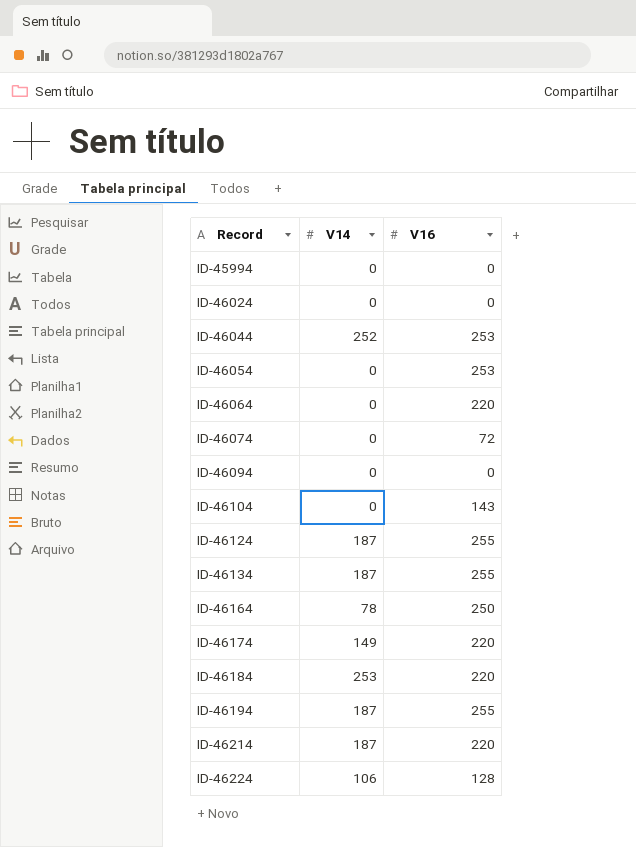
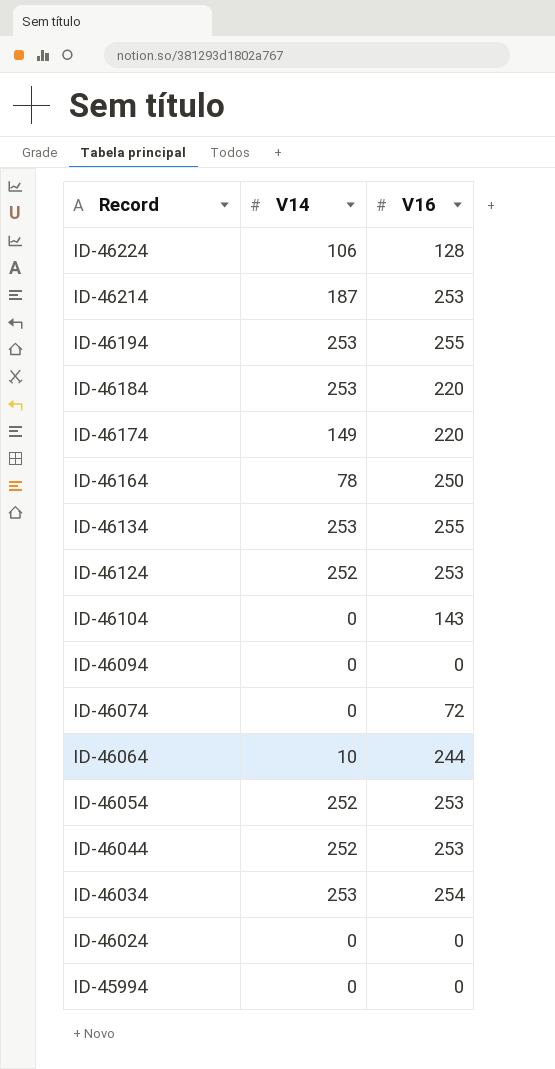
row order: Record ascending -> Record descending
ID-46214 | V16: 220 -> 253
ID-46194 | V14: 187 -> 253
ID-46134 | V14: 187 -> 253
ID-46124 | V14: 187 -> 252
ID-46124 | V16: 255 -> 253
ID-46064 | V14: 0 -> 10
ID-46064 | V16: 220 -> 244
ID-46054 | V14: 0 -> 252
row ID-46034: none -> 253 | 254

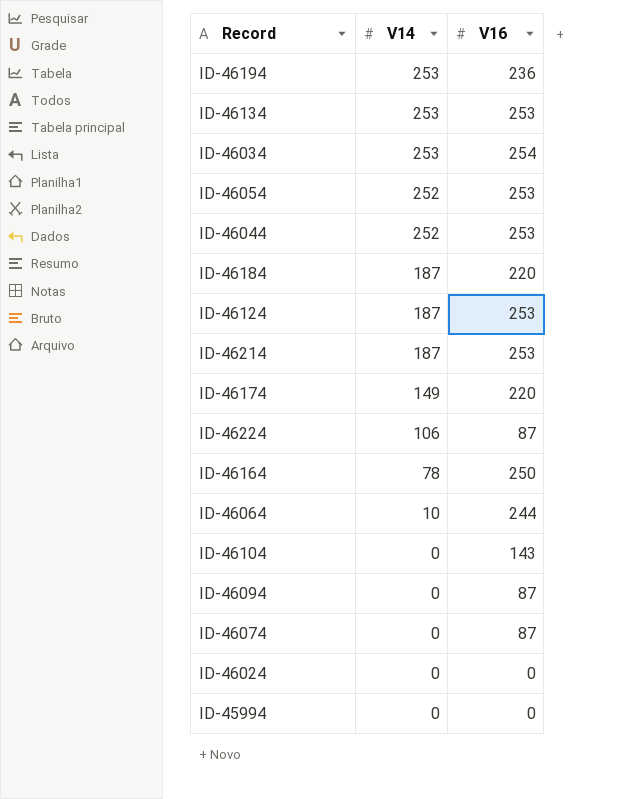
row order: Record descending -> V14 descending
ID-46194 | V16: 255 -> 236
ID-46134 | V16: 255 -> 253
ID-46184 | V14: 253 -> 187
ID-46124 | V14: 252 -> 187
ID-46224 | V16: 128 -> 87
ID-46094 | V16: 0 -> 87
ID-46074 | V16: 72 -> 87

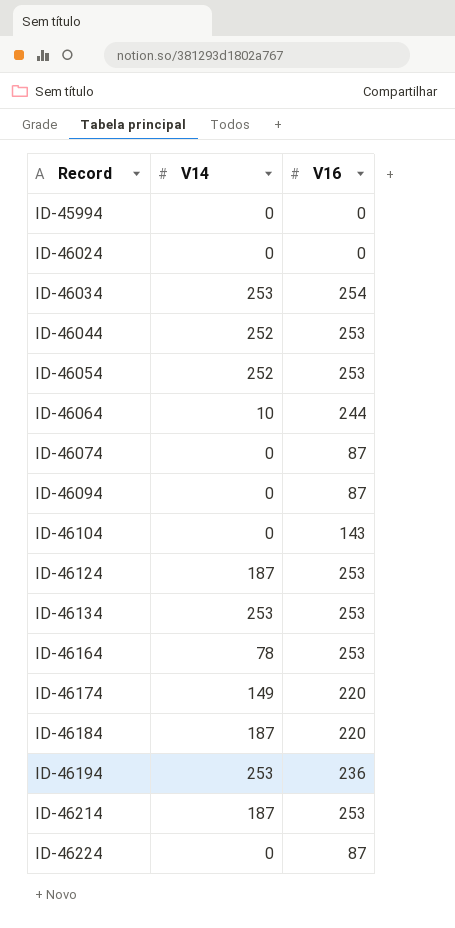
row order: V14 descending -> Record ascending
ID-46164 | V16: 250 -> 253
ID-46224 | V14: 106 -> 0

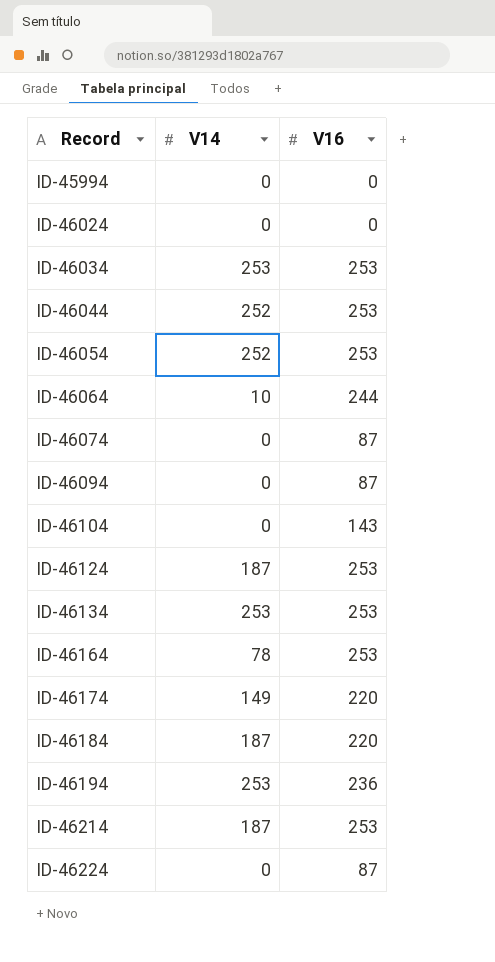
ID-46034 | V16: 254 -> 253

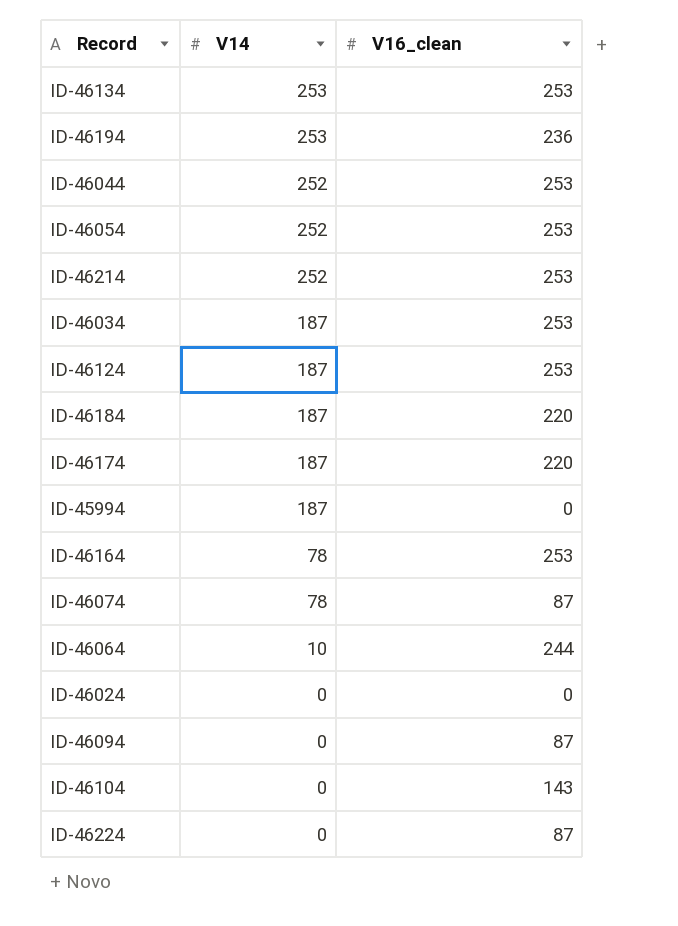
row order: Record ascending -> V14 descending
column name: V16 -> V16_clean
ID-46214 | V14: 187 -> 252
ID-46034 | V14: 253 -> 187
ID-46174 | V14: 149 -> 187
ID-45994 | V14: 0 -> 187
ID-46074 | V14: 0 -> 78

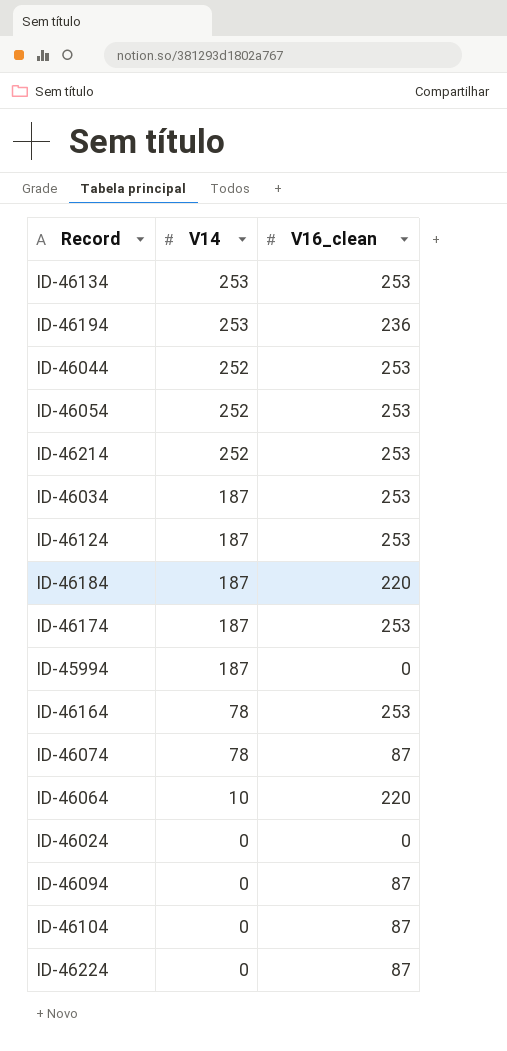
ID-46174 | V16_clean: 220 -> 253
ID-46064 | V16_clean: 244 -> 220
ID-46104 | V16_clean: 143 -> 87

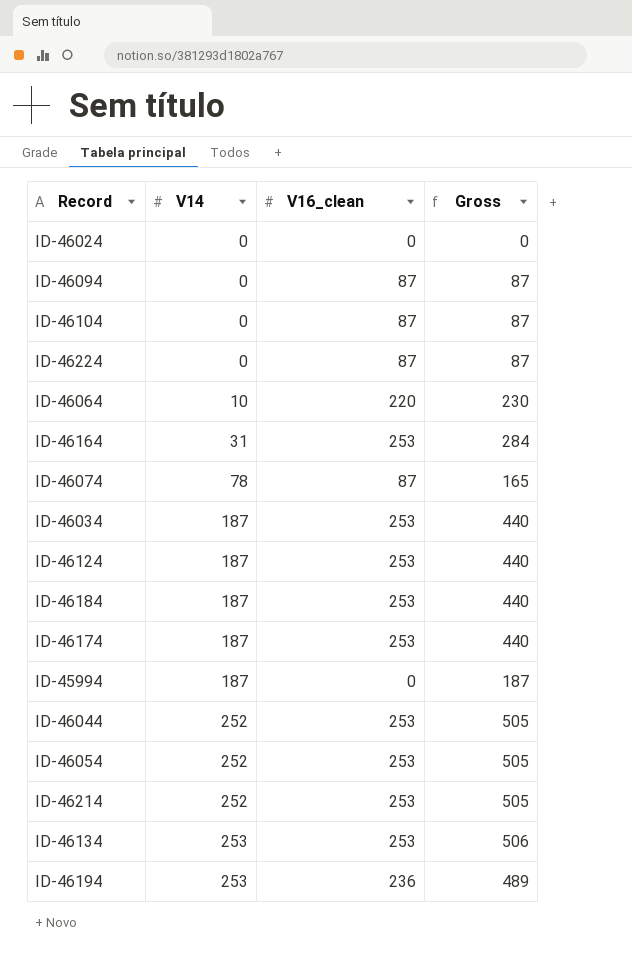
row order: V14 descending -> V14 ascending
column Gross | formula: none -> [V14] + [V16_clean]
ID-46164 | V14: 78 -> 31
ID-46184 | V16_clean: 220 -> 253

